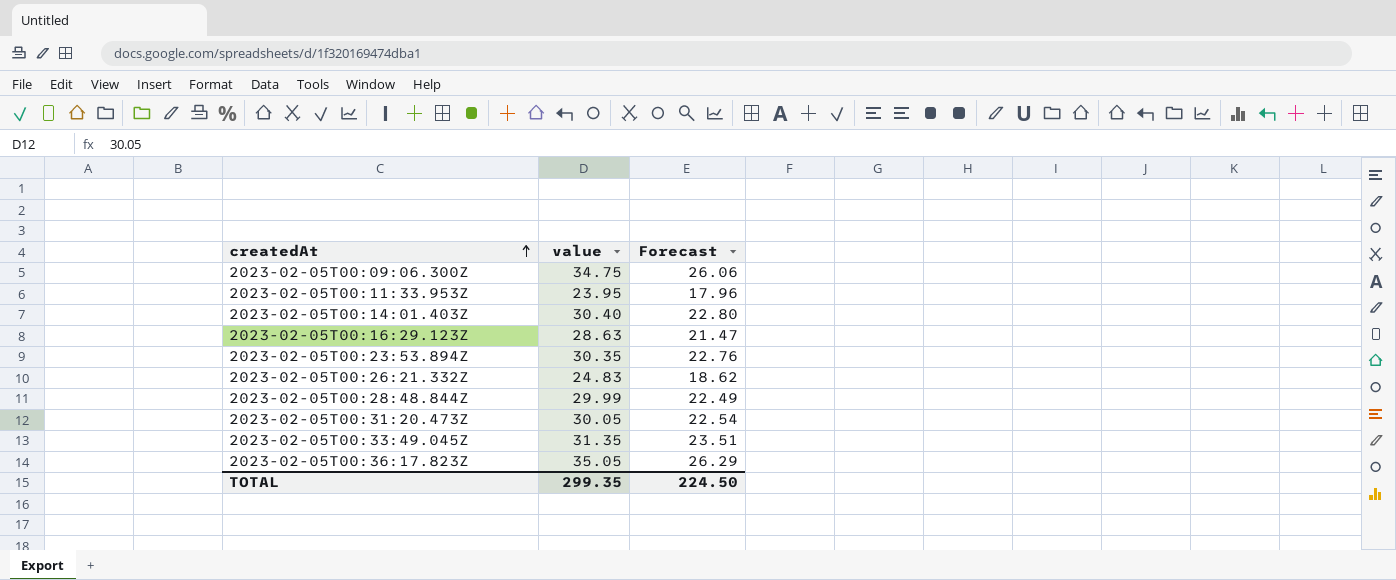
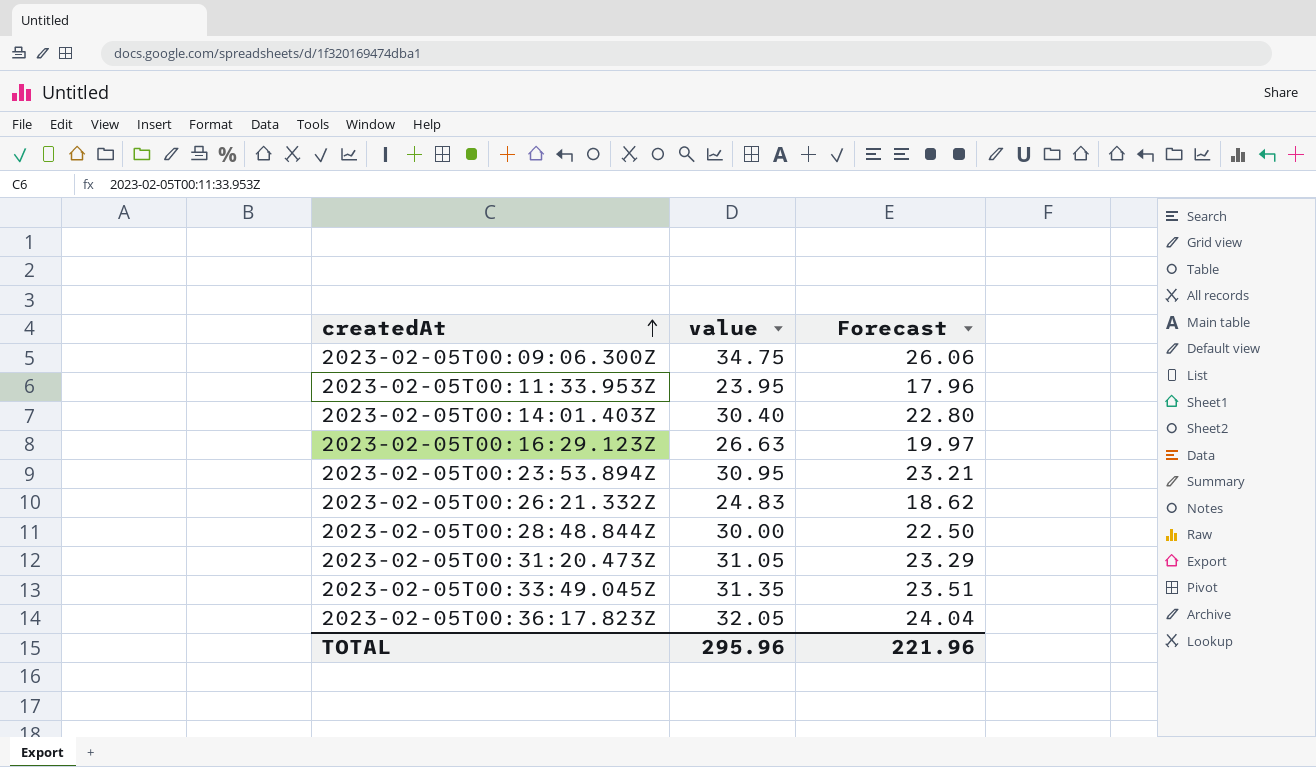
2023-02-05T00:16:29.123Z | value: 28.63 -> 26.63
2023-02-05T00:16:29.123Z | Forecast: 21.47 -> 19.97
2023-02-05T00:23:53.894Z | value: 30.35 -> 30.95
2023-02-05T00:23:53.894Z | Forecast: 22.76 -> 23.21
2023-02-05T00:28:48.844Z | value: 29.99 -> 30.00
2023-02-05T00:28:48.844Z | Forecast: 22.49 -> 22.50
2023-02-05T00:31:20.473Z | value: 30.05 -> 31.05
2023-02-05T00:31:20.473Z | Forecast: 22.54 -> 23.29
2023-02-05T00:36:17.823Z | value: 35.05 -> 32.05
2023-02-05T00:36:17.823Z | Forecast: 26.29 -> 24.04
TOTAL | value: 299.35 -> 295.96
TOTAL | Forecast: 224.50 -> 221.96

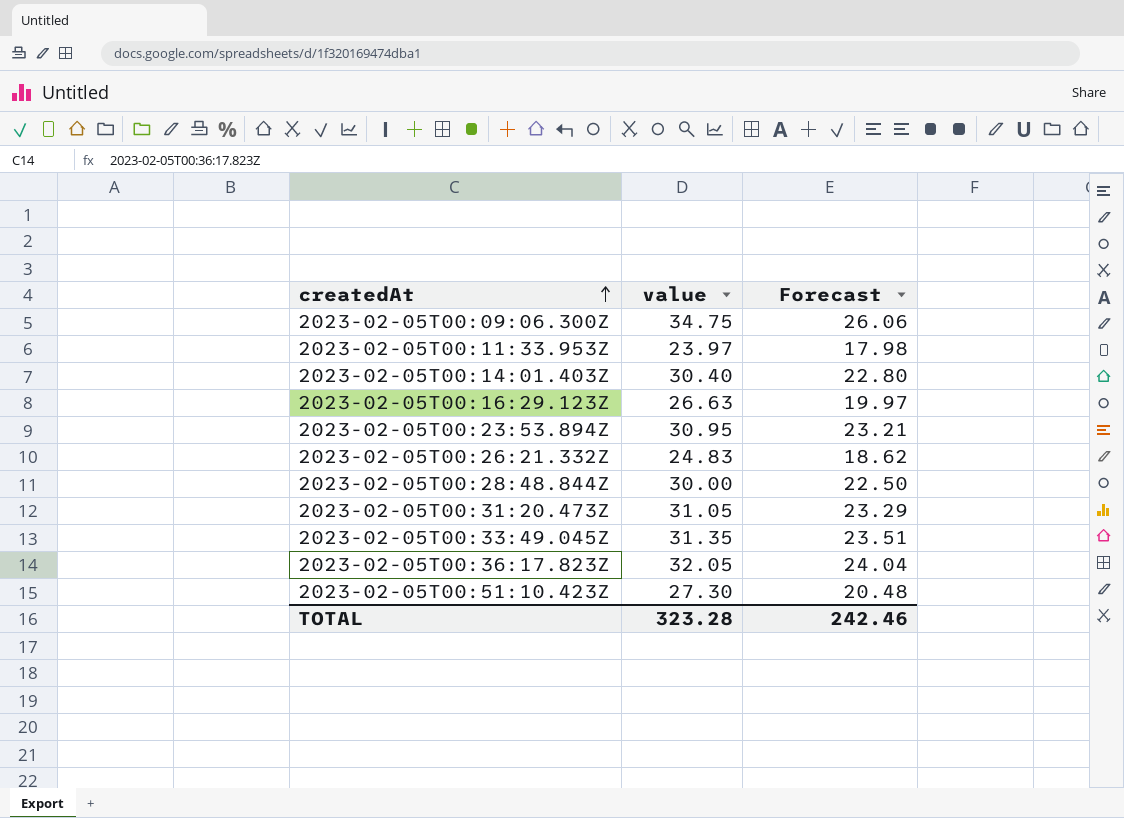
2023-02-05T00:11:33.953Z | value: 23.95 -> 23.97
2023-02-05T00:11:33.953Z | Forecast: 17.96 -> 17.98
row 2023-02-05T00:51:10.423Z: none -> 27.30 | 20.48
TOTAL | value: 295.96 -> 323.28
TOTAL | Forecast: 221.96 -> 242.46

